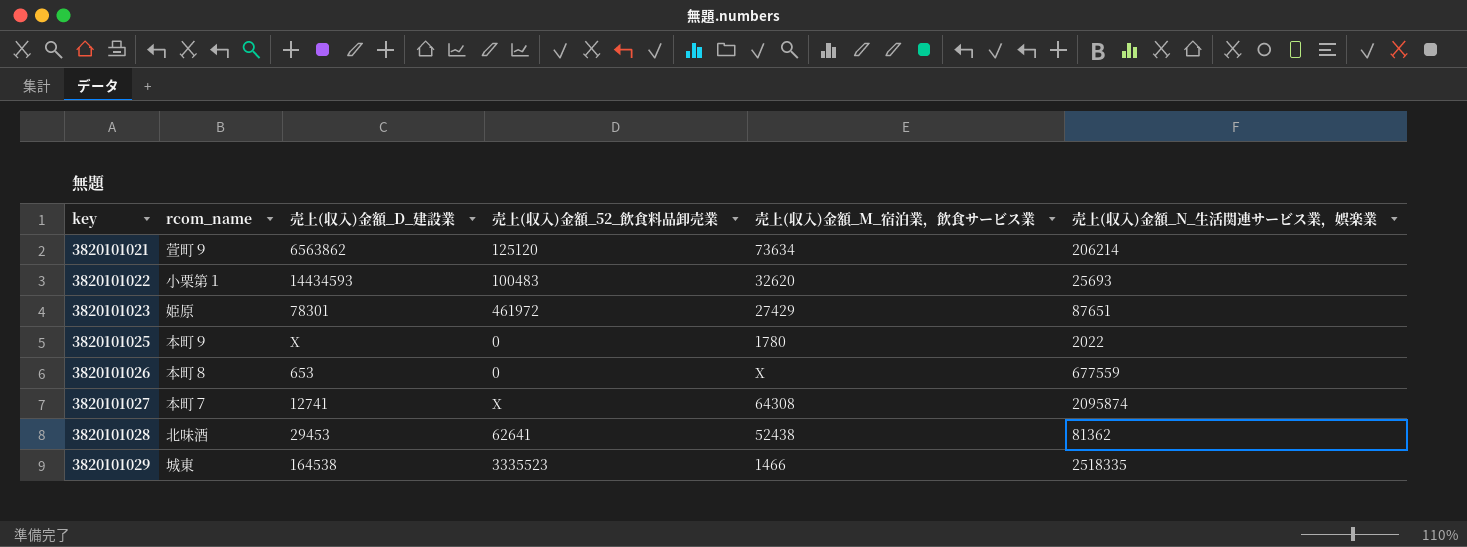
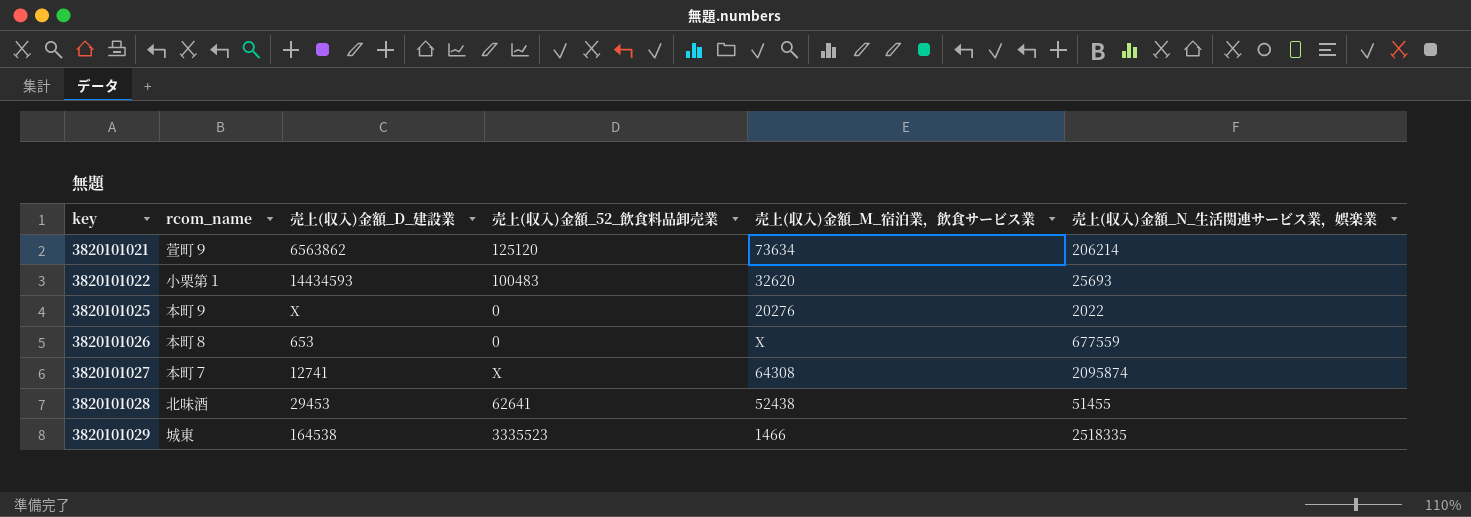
row 3820101023: 姫原 | 78301 | 461972 | 27429 | 87651 -> none
3820101025 | 売上(収入)金額_M_宿泊業，飲食サービス業: 1780 -> 20276
3820101028 | 売上(収入)金額_N_生活関連サービス業，娯楽業: 81362 -> 51455

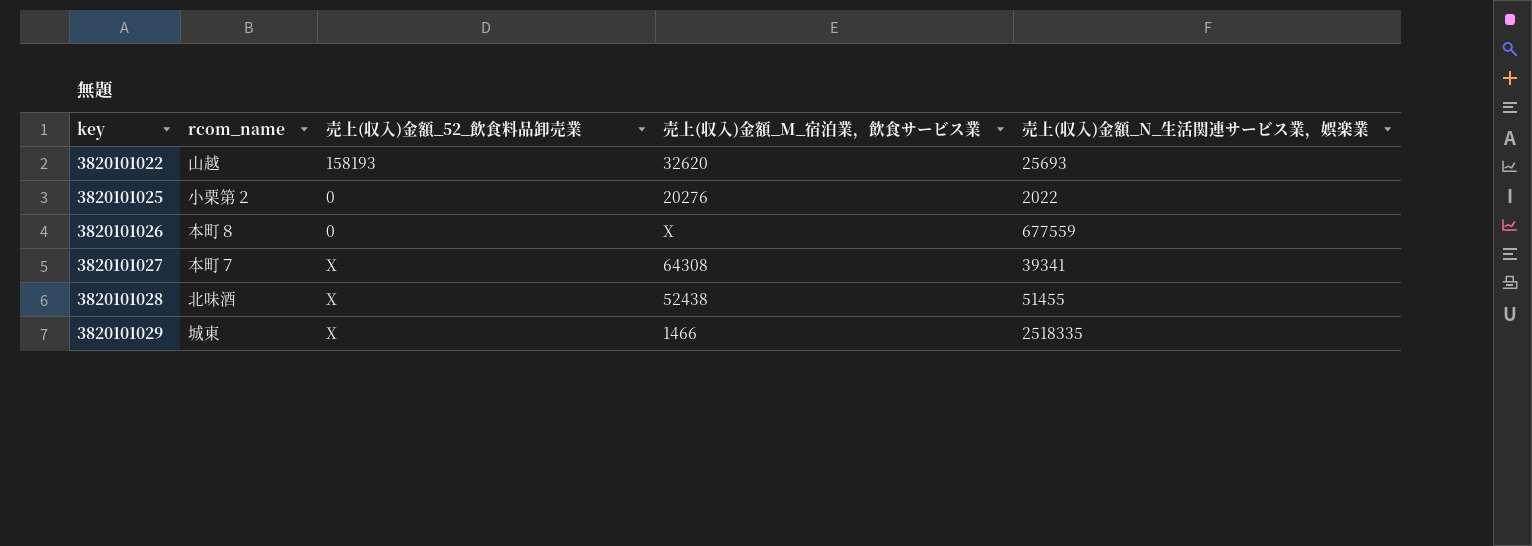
column 売上(収入)金額_D_建設業 | position: 3 -> none
row 3820101021: 萱町９ | 6563862 | 125120 | 73634 | 206214 -> none
3820101022 | rcom_name: 小栗第１ -> 山越
3820101022 | 売上(収入)金額_52_飲食料品卸売業: 100483 -> 158193
3820101025 | rcom_name: 本町９ -> 小栗第２
3820101027 | 売上(収入)金額_N_生活関連サービス業，娯楽業: 2095874 -> 39341
3820101028 | 売上(収入)金額_52_飲食料品卸売業: 62641 -> X
3820101029 | 売上(収入)金額_52_飲食料品卸売業: 3335523 -> X

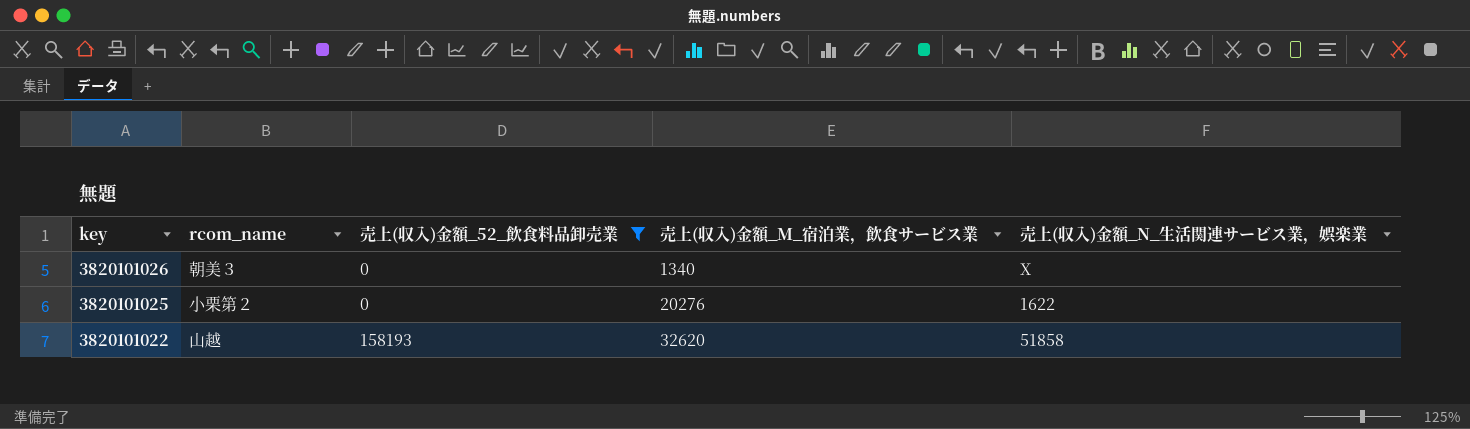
filter: none -> 売上(収入)金額_52_飲食料品卸売業 != X
row order: key ascending -> key descending
3820101026 | rcom_name: 本町８ -> 朝美３
3820101026 | 売上(収入)金額_M_宿泊業，飲食サービス業: X -> 1340
3820101026 | 売上(収入)金額_N_生活関連サービス業，娯楽業: 677559 -> X
3820101025 | 売上(収入)金額_N_生活関連サービス業，娯楽業: 2022 -> 1622
3820101022 | 売上(収入)金額_N_生活関連サービス業，娯楽業: 25693 -> 51858

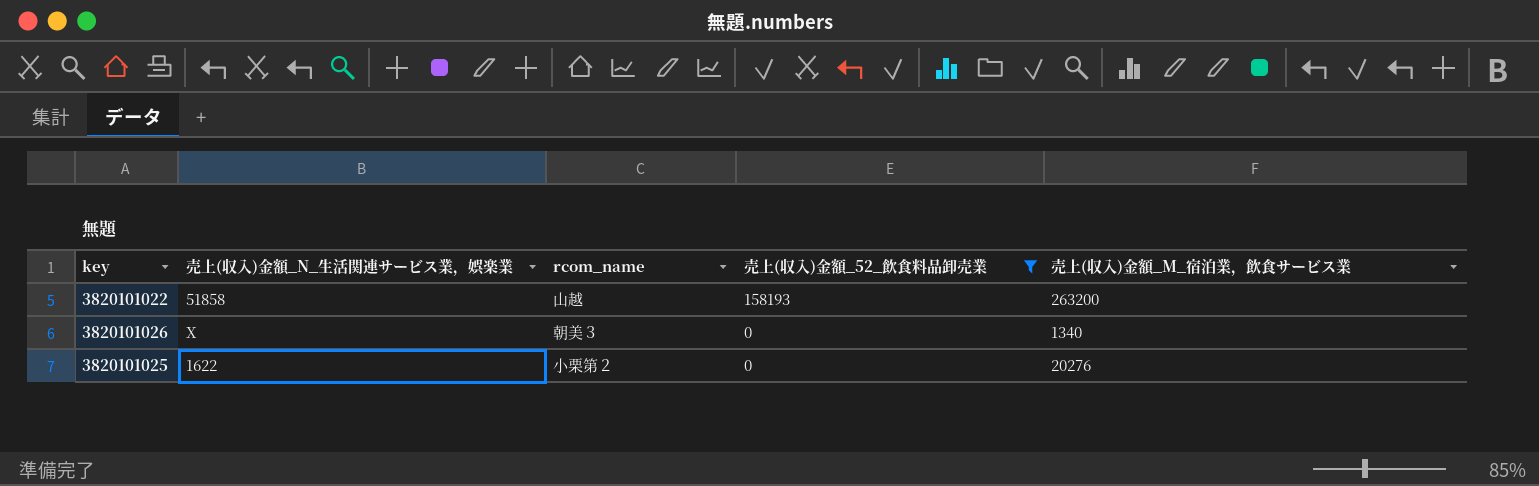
row order: key descending -> 売上(収入)金額_52_飲食料品卸売業 descending
column 売上(収入)金額_N_生活関連サービス業，娯楽業 | position: 5 -> 2
3820101022 | 売上(収入)金額_M_宿泊業，飲食サービス業: 32620 -> 263200

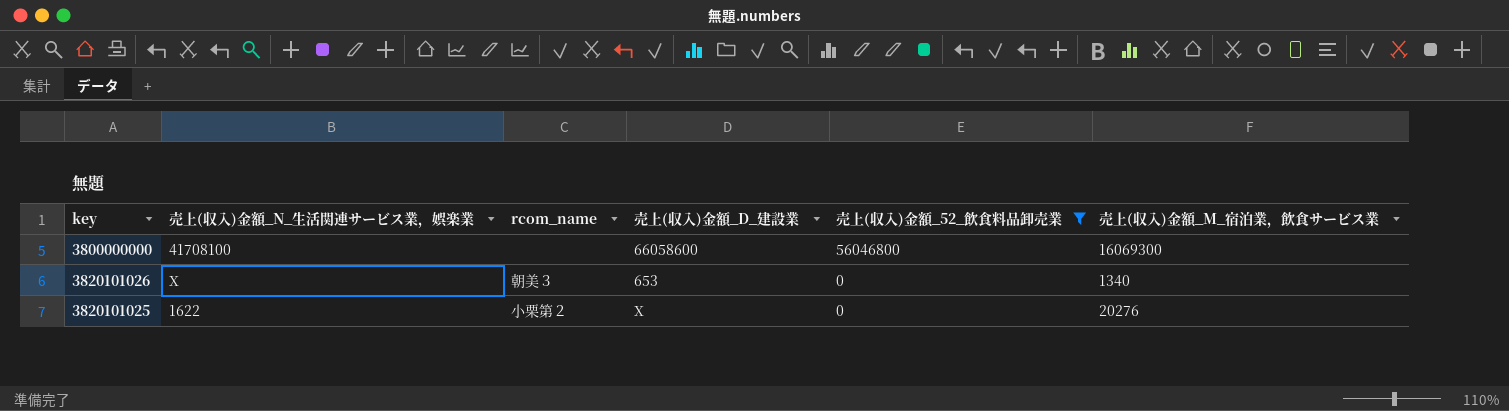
column 売上(収入)金額_D_建設業 | position: none -> 4
row 3820101022: 51858 | 山越 | 158193 | 263200 -> none
row 3800000000: none -> 41708100 | none | 66058600 | 56046800 | 16069300

